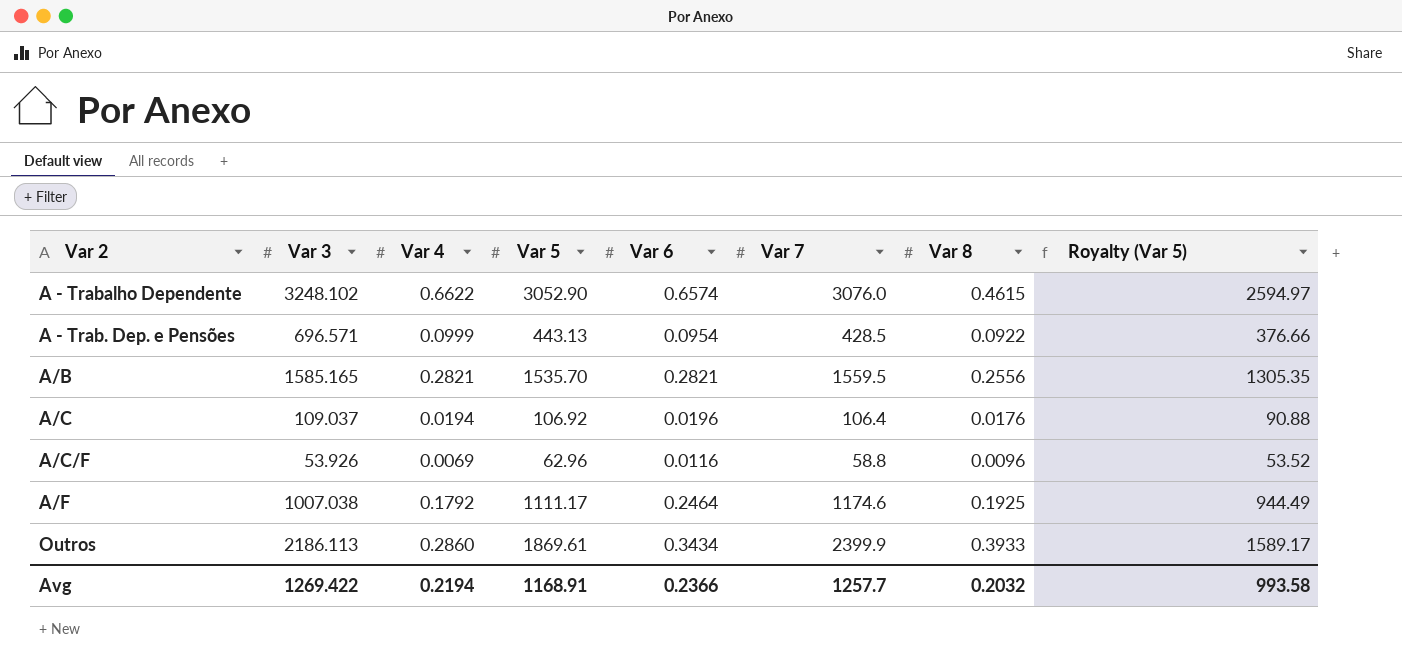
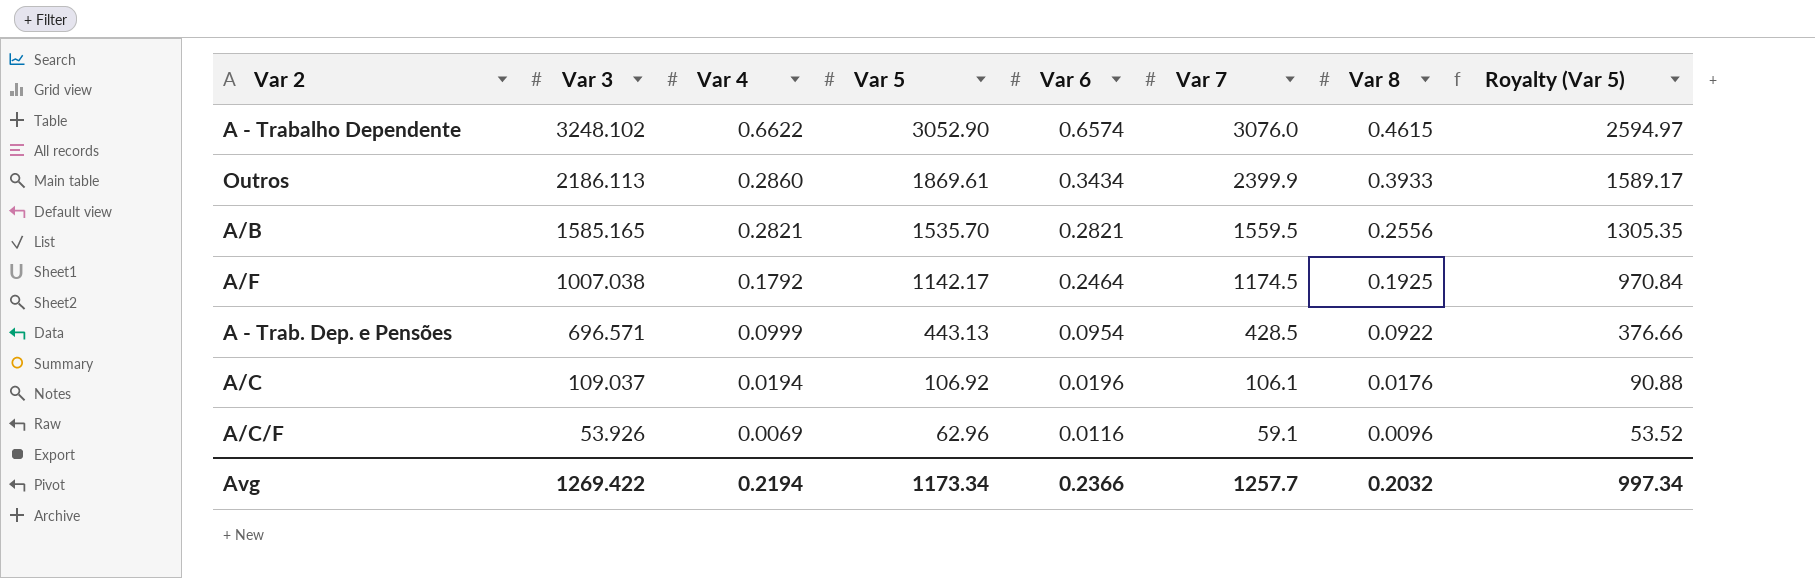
row order: none -> Var 3 descending
A/F | Var 5: 1111.17 -> 1142.17
A/F | Var 7: 1174.6 -> 1174.5
A/F | Royalty (Var 5): 944.49 -> 970.84
A/C | Var 7: 106.4 -> 106.1
A/C/F | Var 7: 58.8 -> 59.1
Avg | Var 5: 1168.91 -> 1173.34
Avg | Royalty (Var 5): 993.58 -> 997.34

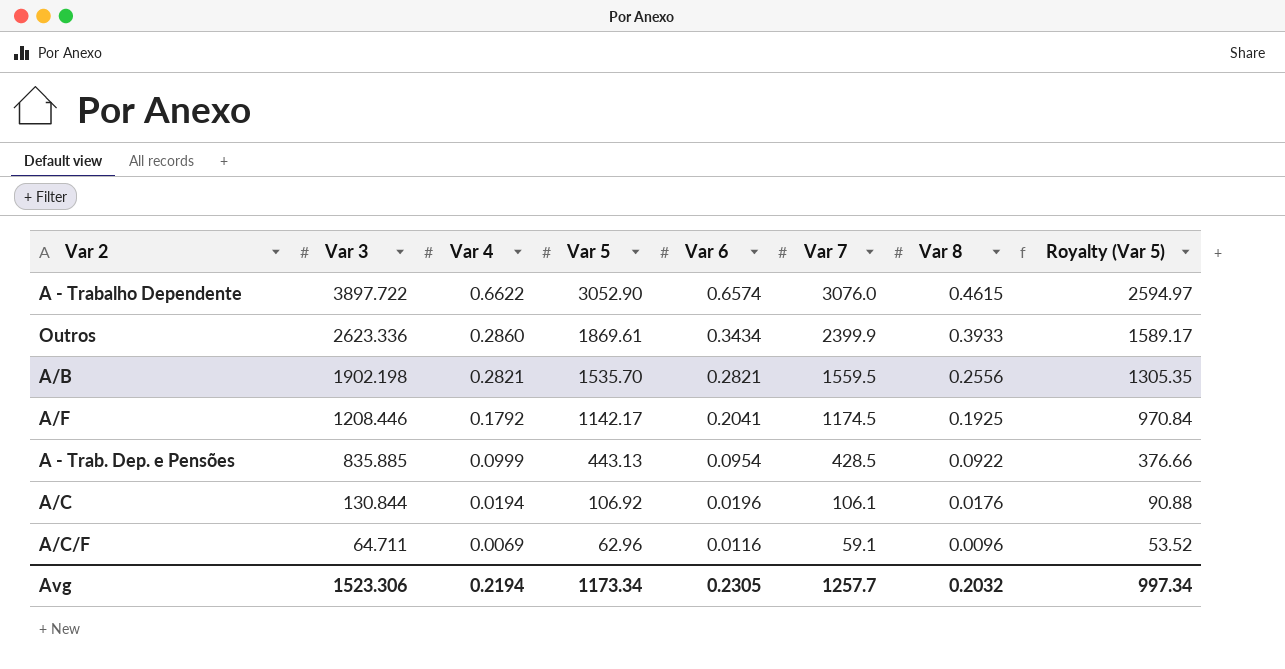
A - Trabalho Dependente | Var 3: 3248.102 -> 3897.722
Outros | Var 3: 2186.113 -> 2623.336
A/B | Var 3: 1585.165 -> 1902.198
A/F | Var 3: 1007.038 -> 1208.446
A/F | Var 6: 0.2464 -> 0.2041
A - Trab. Dep. e Pensões | Var 3: 696.571 -> 835.885
A/C | Var 3: 109.037 -> 130.844
A/C/F | Var 3: 53.926 -> 64.711
Avg | Var 3: 1269.422 -> 1523.306
Avg | Var 6: 0.2366 -> 0.2305

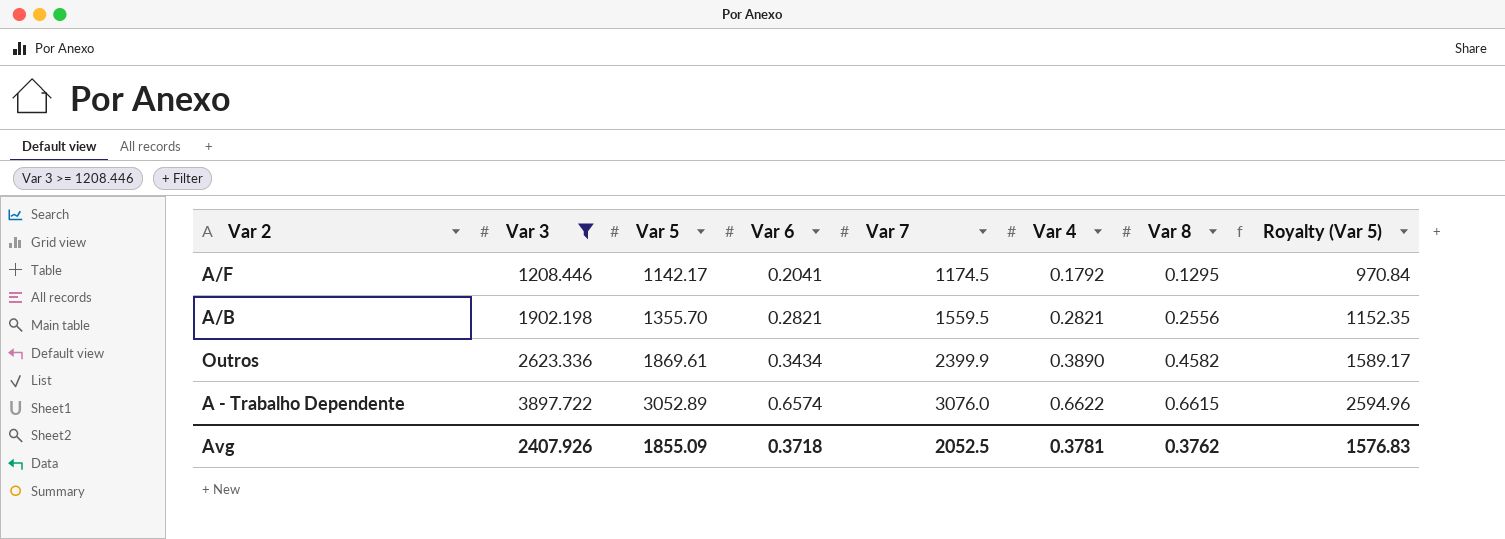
filter: none -> Var 3 >= 1208.446
row order: Var 3 descending -> Var 3 ascending
column Var 4 | position: 3 -> 6
A/F | Var 8: 0.1925 -> 0.1295
A/B | Var 5: 1535.70 -> 1355.70
A/B | Royalty (Var 5): 1305.35 -> 1152.35
Outros | Var 4: 0.2860 -> 0.3890
Outros | Var 8: 0.3933 -> 0.4582
A - Trabalho Dependente | Var 5: 3052.90 -> 3052.89
A - Trabalho Dependente | Var 8: 0.4615 -> 0.6615
A - Trabalho Dependente | Royalty (Var 5): 2594.97 -> 2594.96
Avg | Var 3: 1523.306 -> 2407.926
Avg | Var 5: 1173.34 -> 1855.09
Avg | Var 6: 0.2305 -> 0.3718
Avg | Var 7: 1257.7 -> 2052.5
Avg | Var 4: 0.2194 -> 0.3781
Avg | Var 8: 0.2032 -> 0.3762
Avg | Royalty (Var 5): 997.34 -> 1576.83

